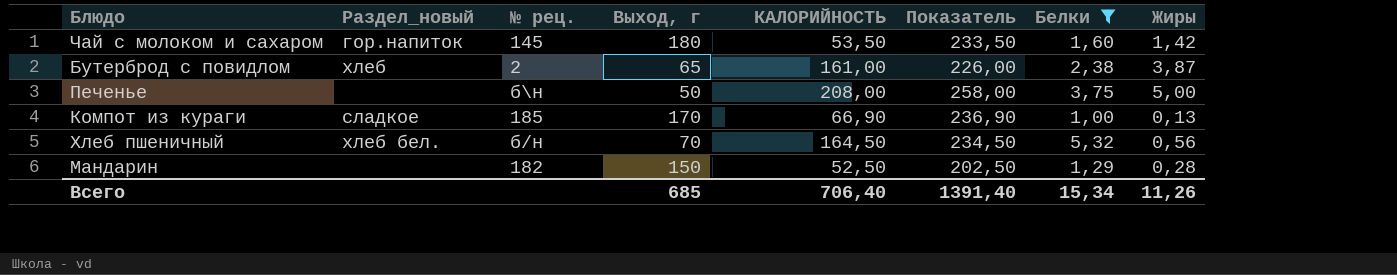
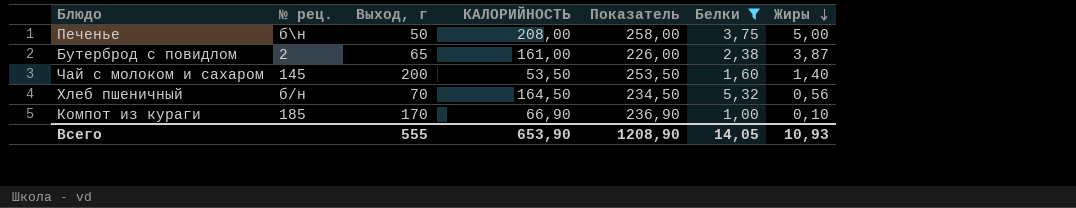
row order: none -> Жиры descending
column Раздел_новый | position: 2 -> none
row Мандарин: none | 182 | 150 | 52,50 | 202,50 | 1,29 | 0,28 -> none
Чай с молоком и сахаром | Выход, г: 180 -> 200
Чай с молоком и сахаром | Показатель: 233,50 -> 253,50
Чай с молоком и сахаром | Жиры: 1,42 -> 1,40
Компот из кураги | Жиры: 0,13 -> 0,10
Всего | Выход, г: 685 -> 555
Всего | КАЛОРИЙНОСТЬ: 706,40 -> 653,90
Всего | Показатель: 1391,40 -> 1208,90
Всего | Белки: 15,34 -> 14,05
Всего | Жиры: 11,26 -> 10,93

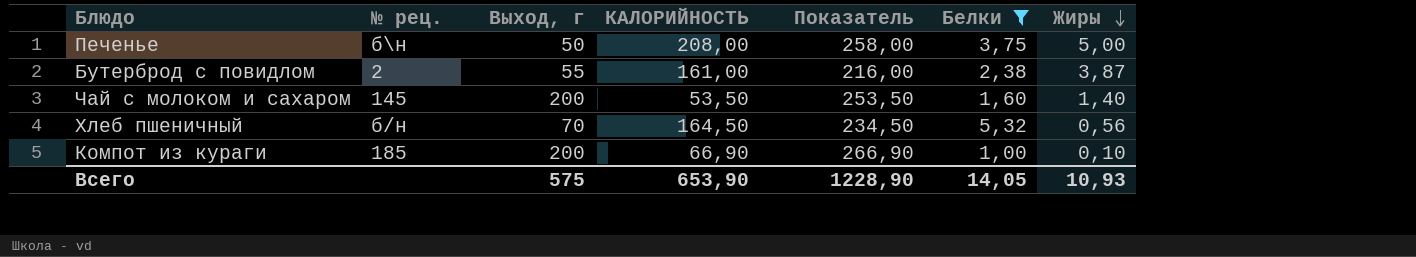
Бутерброд с повидлом | Выход, г: 65 -> 55
Бутерброд с повидлом | Показатель: 226,00 -> 216,00
Компот из кураги | Выход, г: 170 -> 200
Компот из кураги | Показатель: 236,90 -> 266,90
Всего | Выход, г: 555 -> 575
Всего | Показатель: 1208,90 -> 1228,90

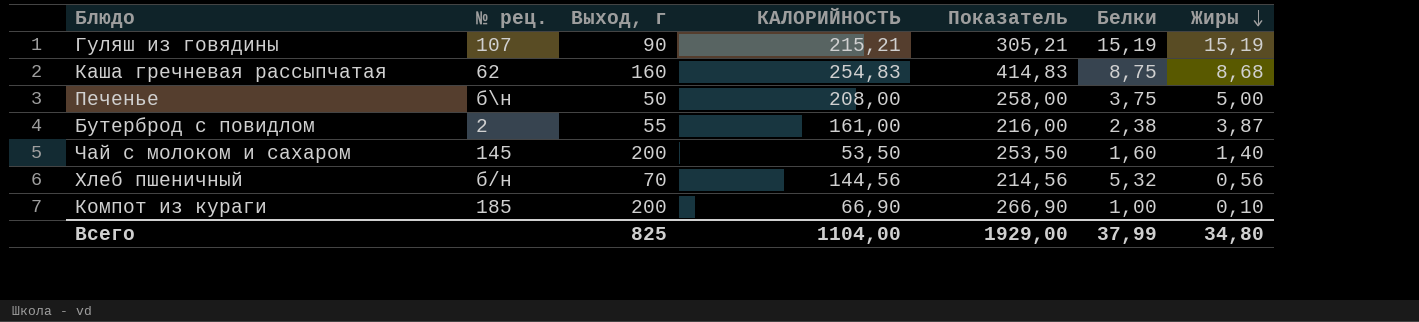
filter: Белки <= 5,32 -> none
Хлеб пшеничный | КАЛОРИЙНОСТЬ: 164,50 -> 144,56
Хлеб пшеничный | Показатель: 234,50 -> 214,56
Всего | Выход, г: 575 -> 825
Всего | КАЛОРИЙНОСТЬ: 653,90 -> 1104,00
Всего | Показатель: 1228,90 -> 1929,00
Всего | Белки: 14,05 -> 37,99
Всего | Жиры: 10,93 -> 34,80

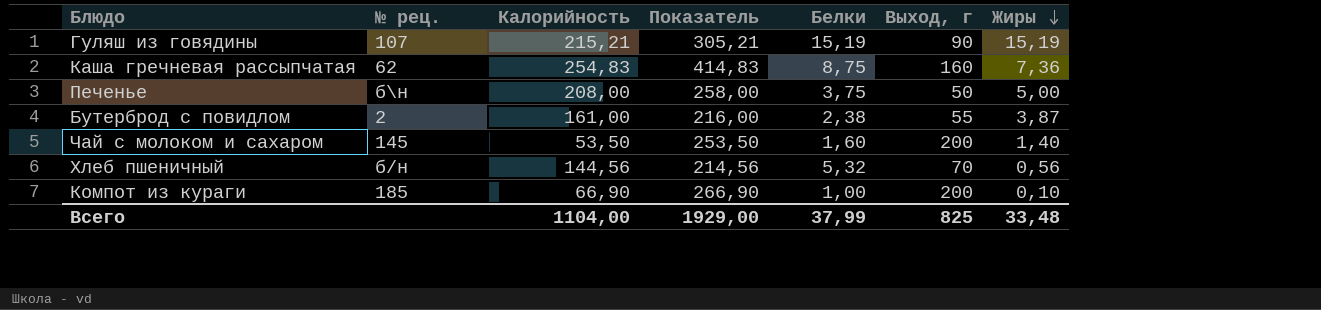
column name: КАЛОРИЙНОСТЬ -> Калорийность
column Выход, г | position: 3 -> 6
Каша гречневая рассыпчатая | Жиры: 8,68 -> 7,36
Всего | Жиры: 34,80 -> 33,48

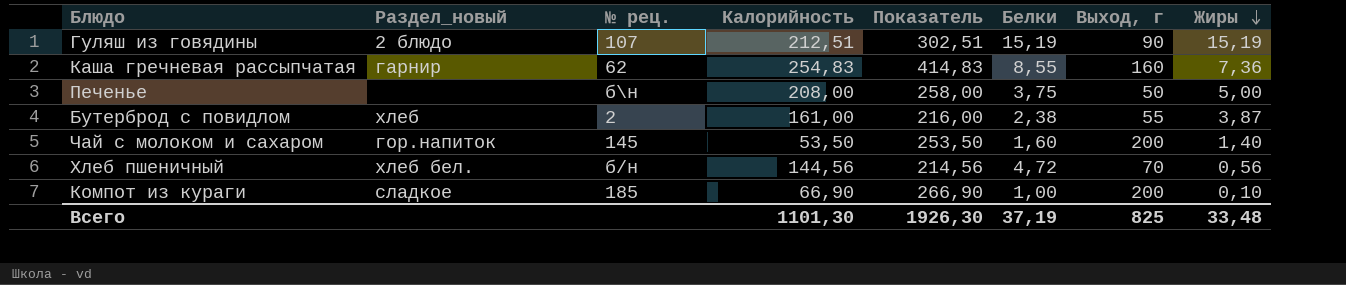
column Раздел_новый | position: none -> 2
Гуляш из говядины | Калорийность: 215,21 -> 212,51
Гуляш из говядины | Показатель: 305,21 -> 302,51
Каша гречневая рассыпчатая | Белки: 8,75 -> 8,55
Хлеб пшеничный | Белки: 5,32 -> 4,72
Всего | Калорийность: 1104,00 -> 1101,30
Всего | Показатель: 1929,00 -> 1926,30
Всего | Белки: 37,99 -> 37,19

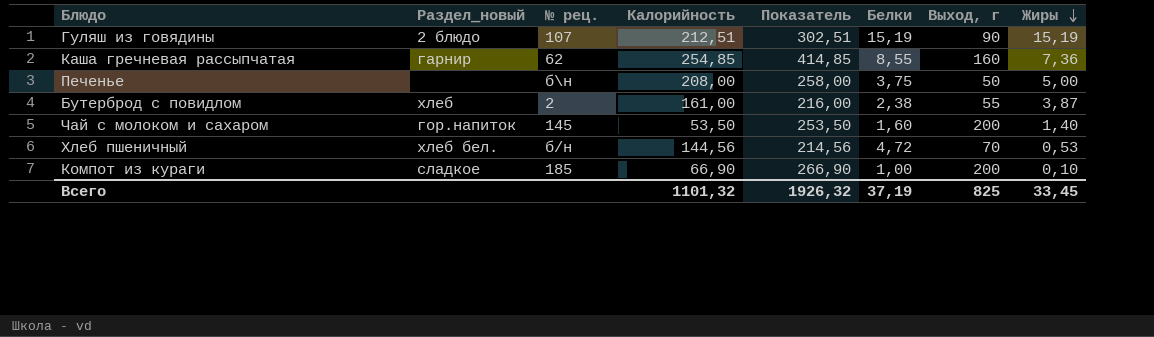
Каша гречневая рассыпчатая | Калорийность: 254,83 -> 254,85
Каша гречневая рассыпчатая | Показатель: 414,83 -> 414,85
Хлеб пшеничный | Жиры: 0,56 -> 0,53
Всего | Калорийность: 1101,30 -> 1101,32
Всего | Показатель: 1926,30 -> 1926,32
Всего | Жиры: 33,48 -> 33,45

